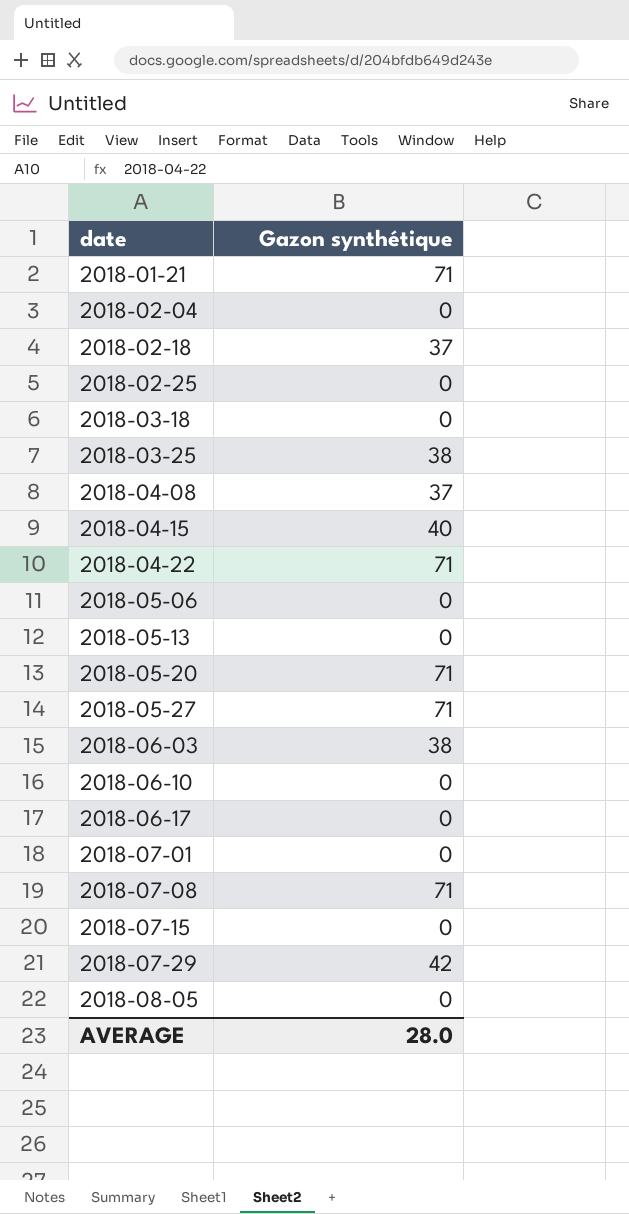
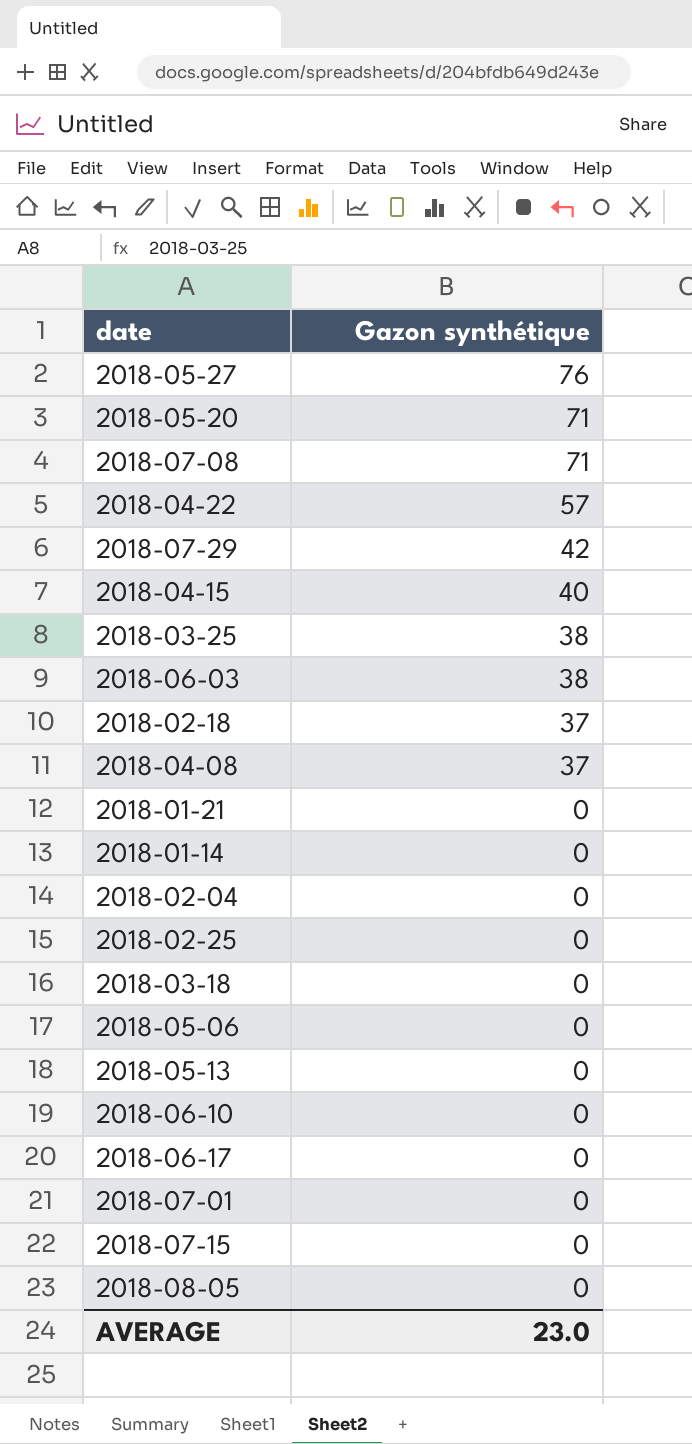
row order: date ascending -> Gazon synthétique descending
2018-05-27 | Gazon synthétique: 71 -> 76
2018-04-22 | Gazon synthétique: 71 -> 57
2018-01-21 | Gazon synthétique: 71 -> 0
row 2018-01-14: none -> 0
AVERAGE | Gazon synthétique: 28.0 -> 23.0

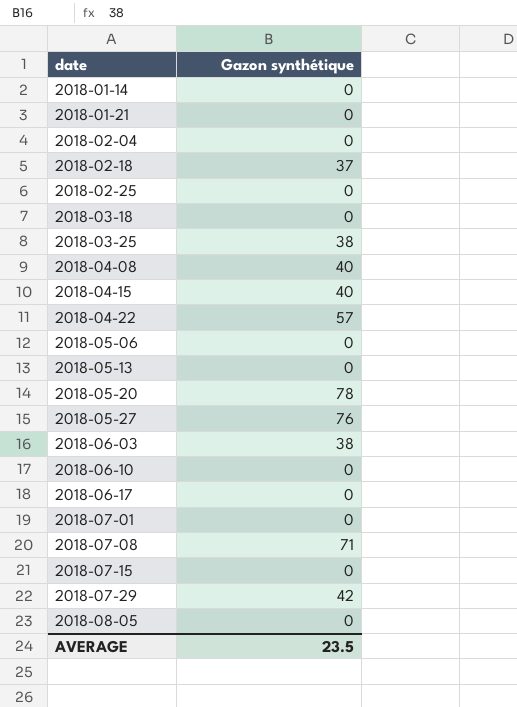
row order: Gazon synthétique descending -> date ascending
2018-04-08 | Gazon synthétique: 37 -> 40
2018-05-20 | Gazon synthétique: 71 -> 78
AVERAGE | Gazon synthétique: 23.0 -> 23.5

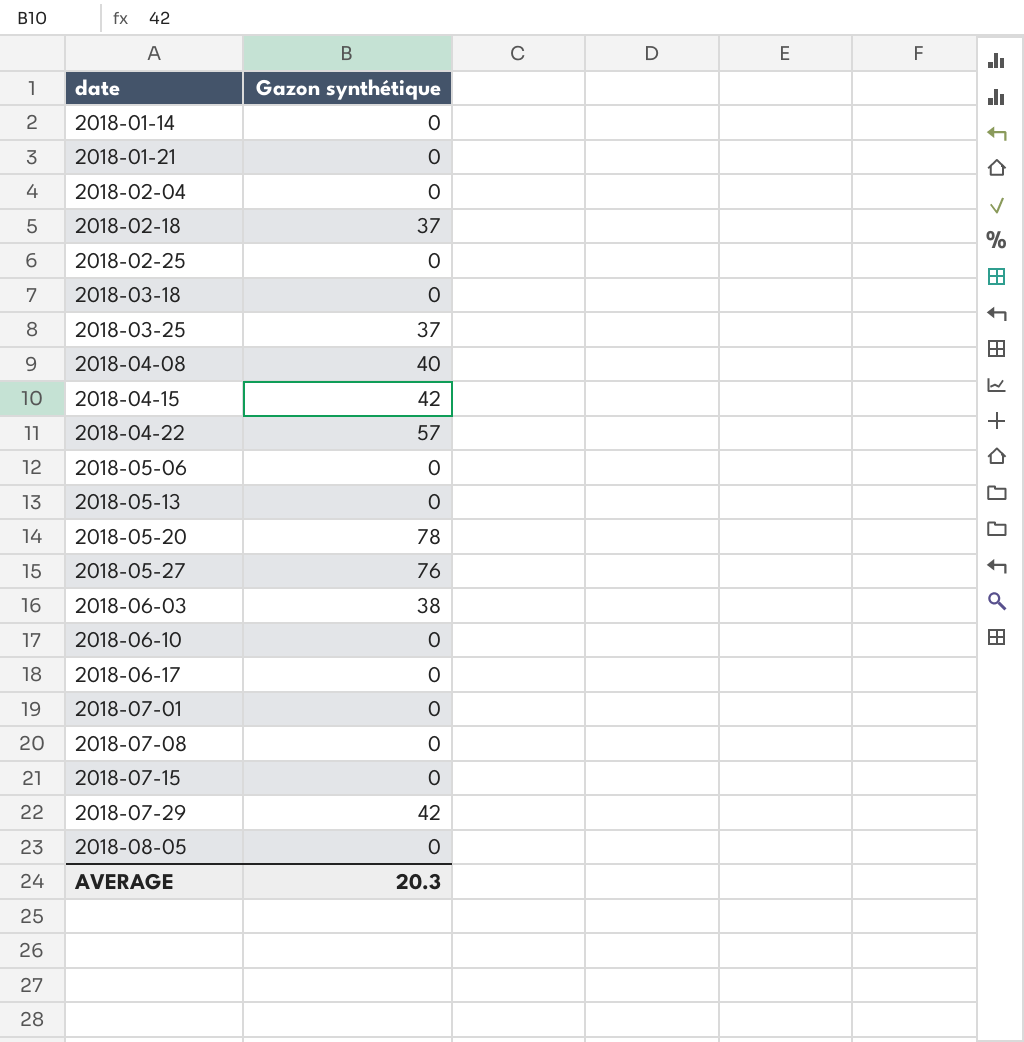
2018-03-25 | Gazon synthétique: 38 -> 37
2018-04-15 | Gazon synthétique: 40 -> 42
2018-07-08 | Gazon synthétique: 71 -> 0
AVERAGE | Gazon synthétique: 23.5 -> 20.3

